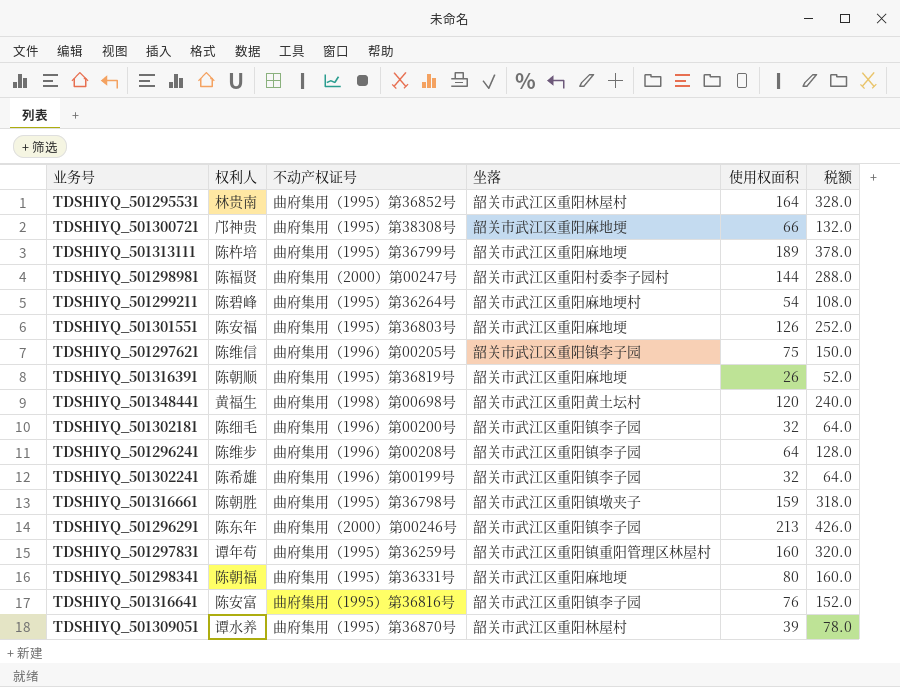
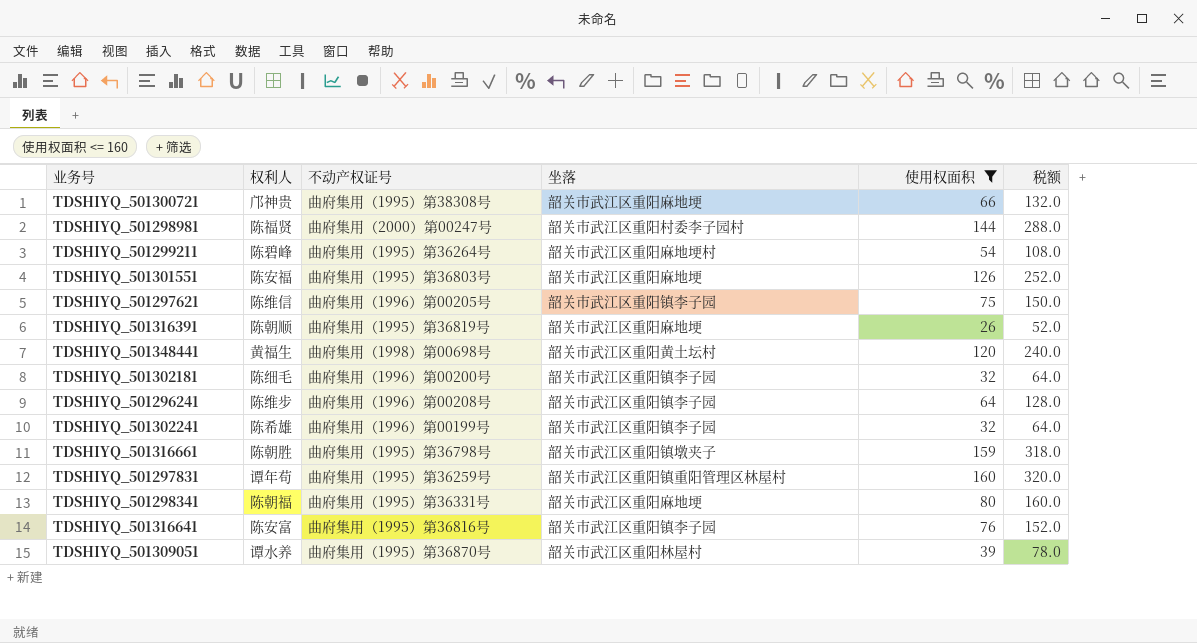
filter: none -> 使用权面积 <= 160

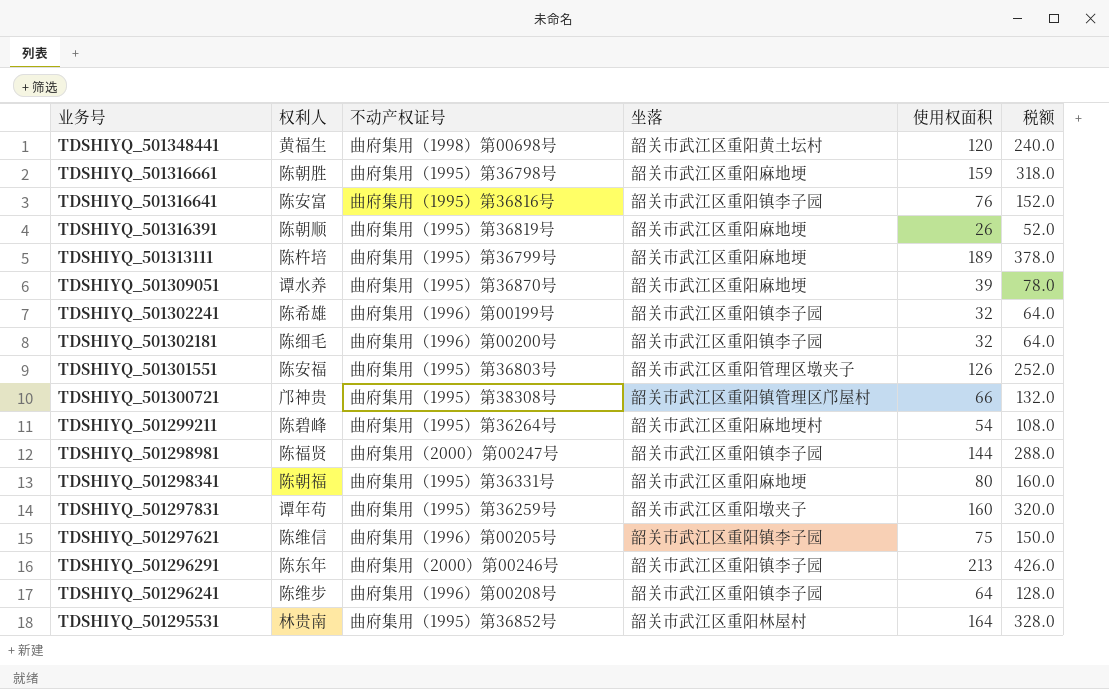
filter: 使用权面积 <= 160 -> none
row order: none -> 业务号 descending
TDSHIYQ_501316661 | 坐落: 韶关市武江区重阳镇墩夹子 -> 韶关市武江区重阳麻地埂
TDSHIYQ_501309051 | 坐落: 韶关市武江区重阳林屋村 -> 韶关市武江区重阳麻地埂
TDSHIYQ_501301551 | 坐落: 韶关市武江区重阳麻地埂 -> 韶关市武江区重阳管理区墩夹子
TDSHIYQ_501300721 | 坐落: 韶关市武江区重阳麻地埂 -> 韶关市武江区重阳镇管理区邝屋村
TDSHIYQ_501298981 | 坐落: 韶关市武江区重阳村委李子园村 -> 韶关市武江区重阳镇李子园
TDSHIYQ_501297831 | 坐落: 韶关市武江区重阳镇重阳管理区林屋村 -> 韶关市武江区重阳墩夹子

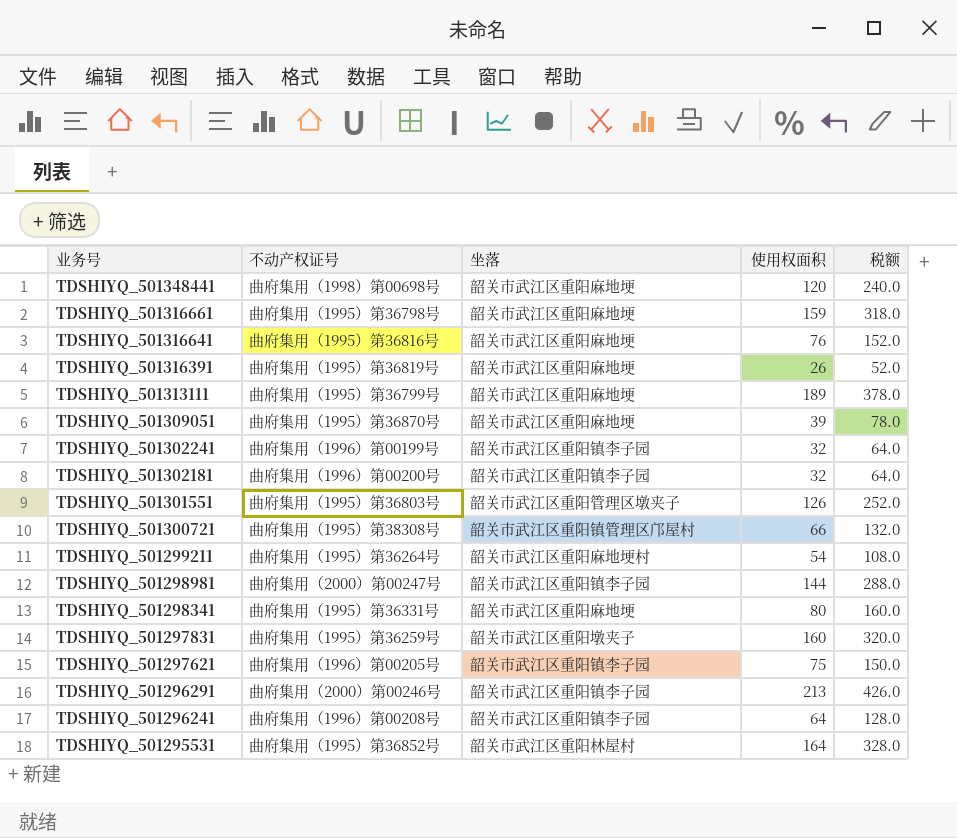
column 权利人 | position: 2 -> none
TDSHIYQ_501348441 | 坐落: 韶关市武江区重阳黄土坛村 -> 韶关市武江区重阳麻地埂
TDSHIYQ_501316641 | 坐落: 韶关市武江区重阳镇李子园 -> 韶关市武江区重阳麻地埂

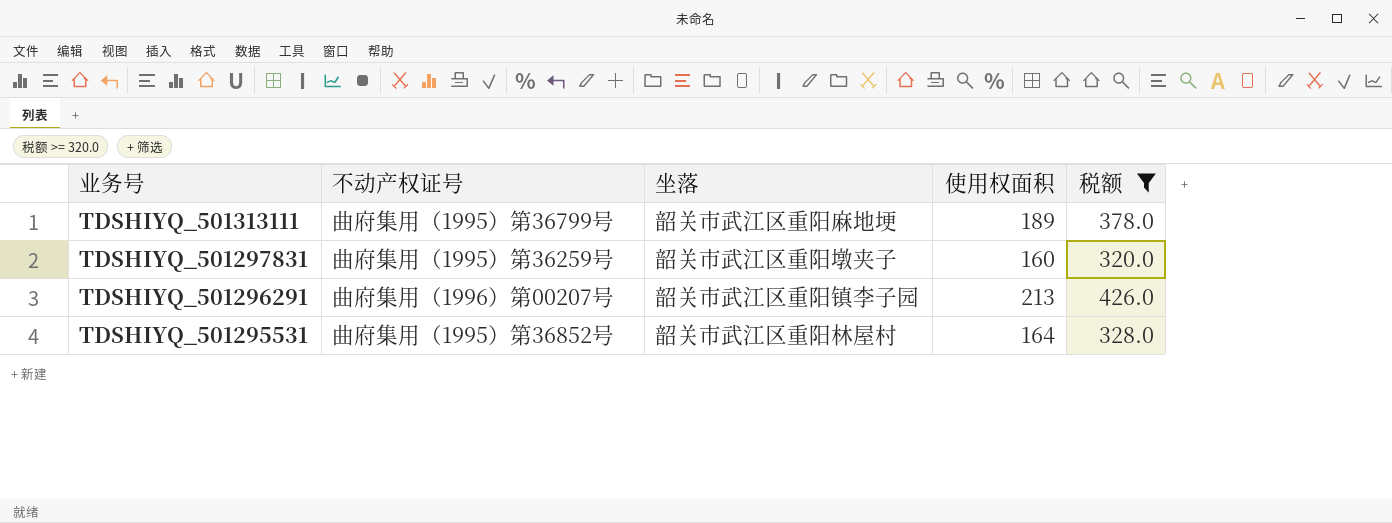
filter: none -> 税额 >= 320.0
TDSHIYQ_501296291 | 不动产权证号: 曲府集用（2000）第00246号 -> 曲府集用（1996）第00207号

